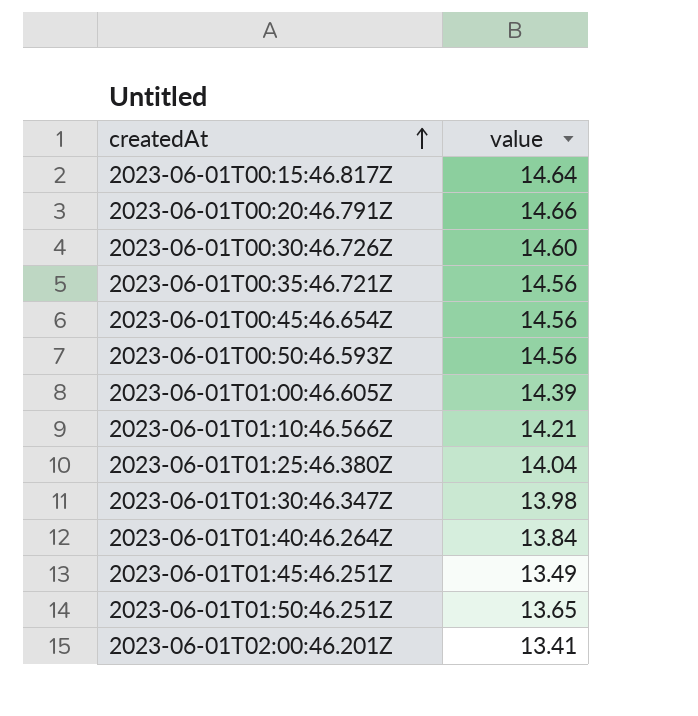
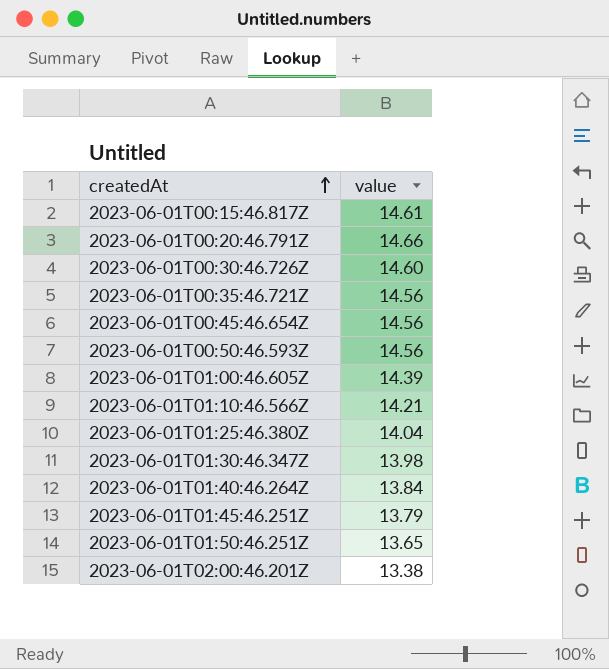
2023-06-01T00:15:46.817Z | value: 14.64 -> 14.61
2023-06-01T01:45:46.251Z | value: 13.49 -> 13.79
2023-06-01T02:00:46.201Z | value: 13.41 -> 13.38

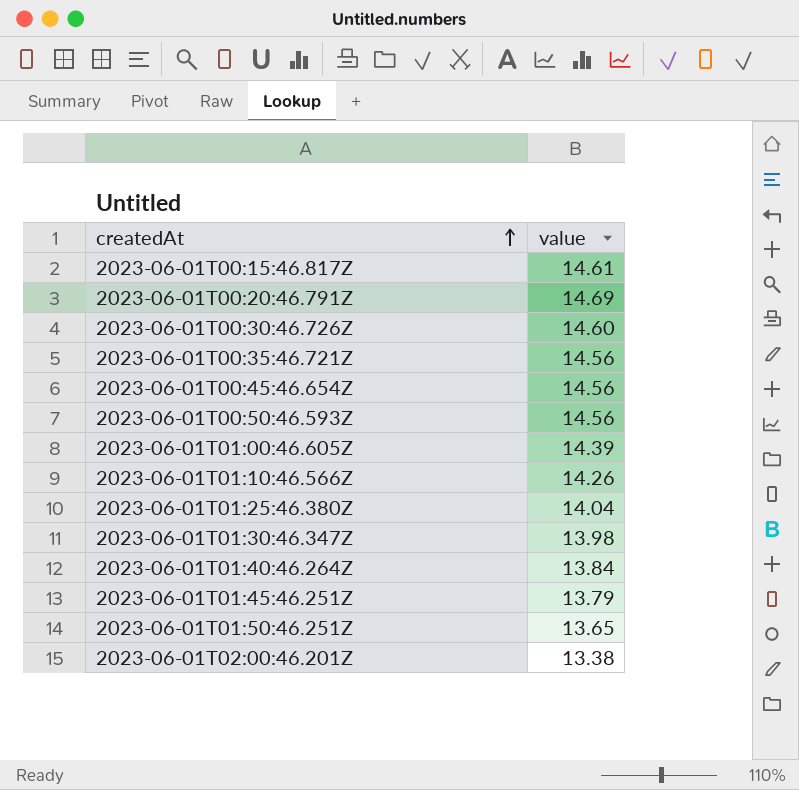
2023-06-01T00:20:46.791Z | value: 14.66 -> 14.69
2023-06-01T01:10:46.566Z | value: 14.21 -> 14.26

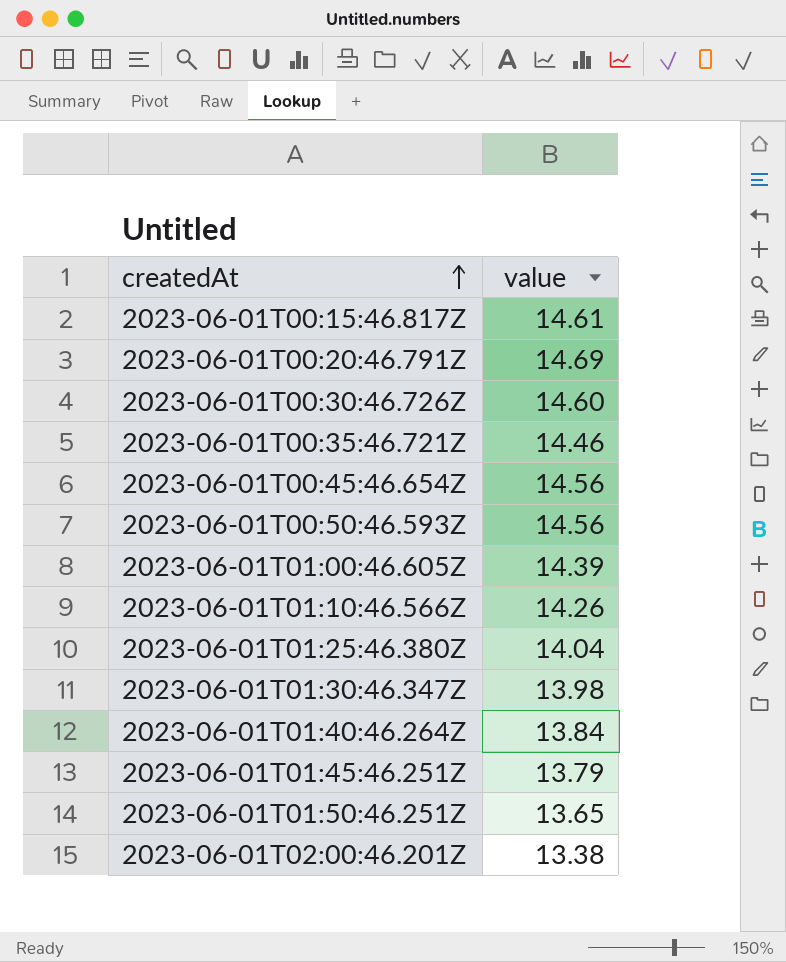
2023-06-01T00:35:46.721Z | value: 14.56 -> 14.46

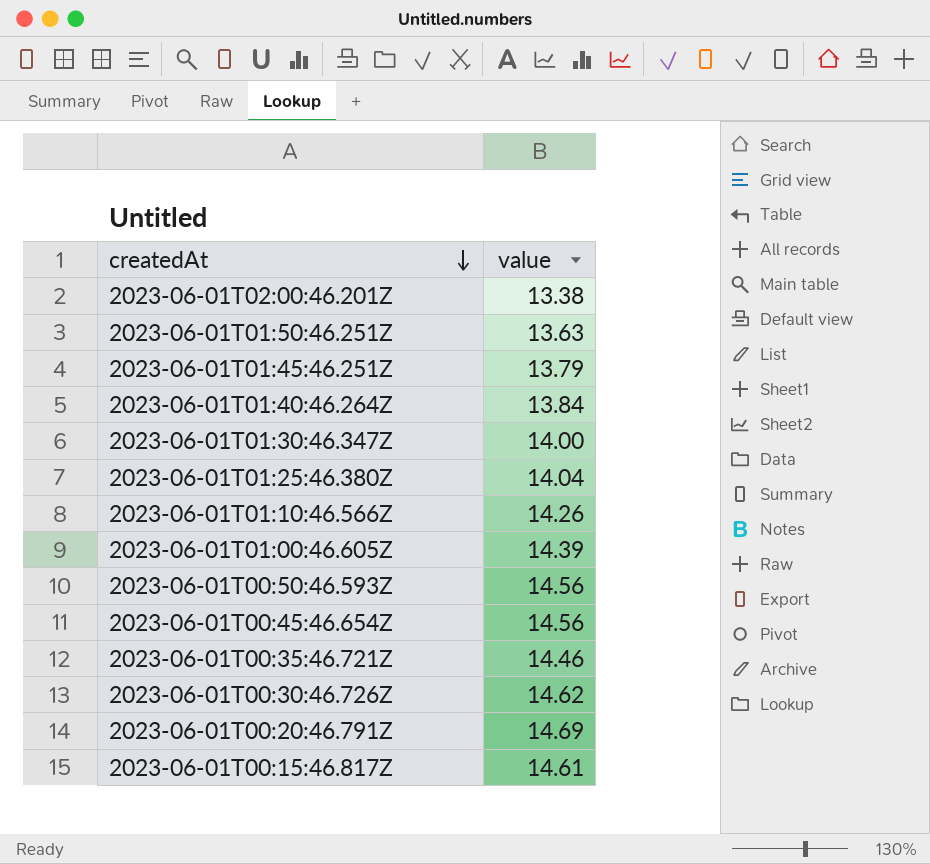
row order: createdAt ascending -> createdAt descending
2023-06-01T01:50:46.251Z | value: 13.65 -> 13.63
2023-06-01T01:30:46.347Z | value: 13.98 -> 14.00
2023-06-01T00:30:46.726Z | value: 14.60 -> 14.62

